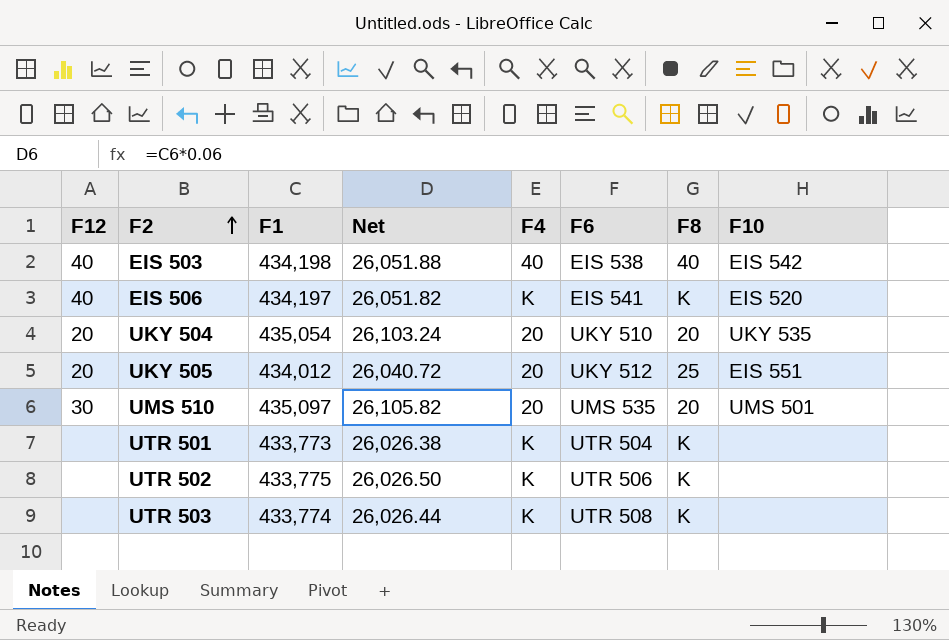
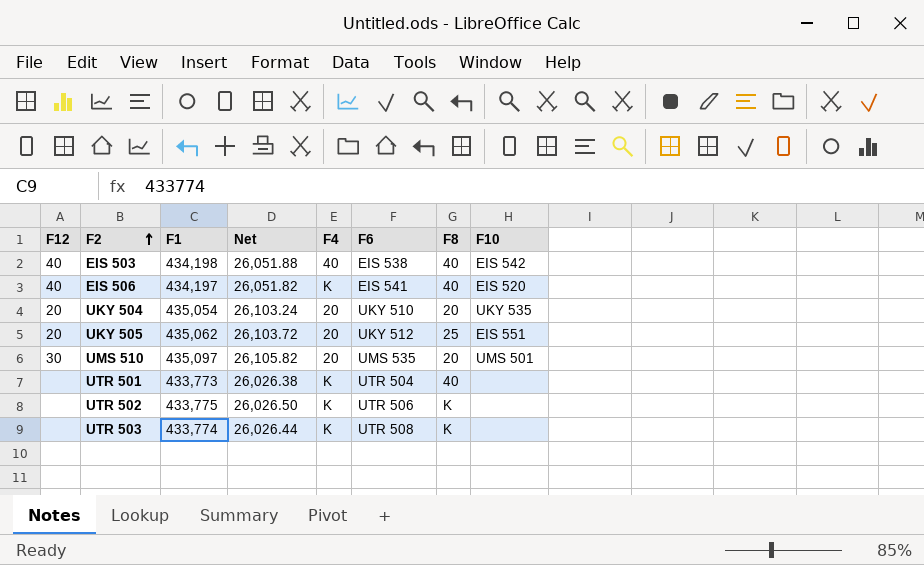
EIS 506 | F8: K -> 40
UKY 505 | F1: 434,012 -> 435,062
UKY 505 | Net: 26,040.72 -> 26,103.72
UTR 501 | F8: K -> 40

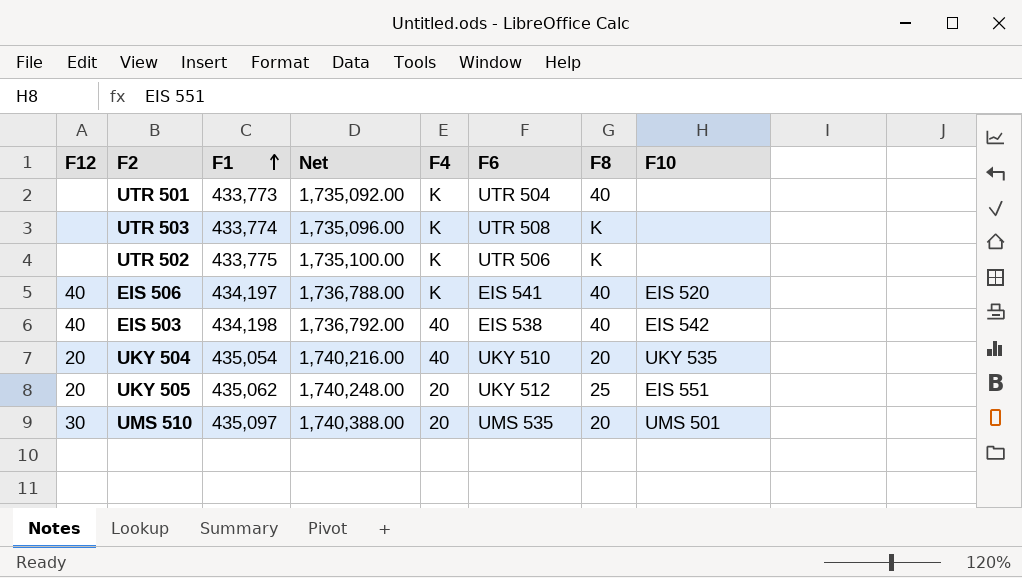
row order: F2 ascending -> F1 ascending
column Net | formula: [F1] * 0.06 -> [F1] * 4
UKY 504 | F4: 20 -> 40

